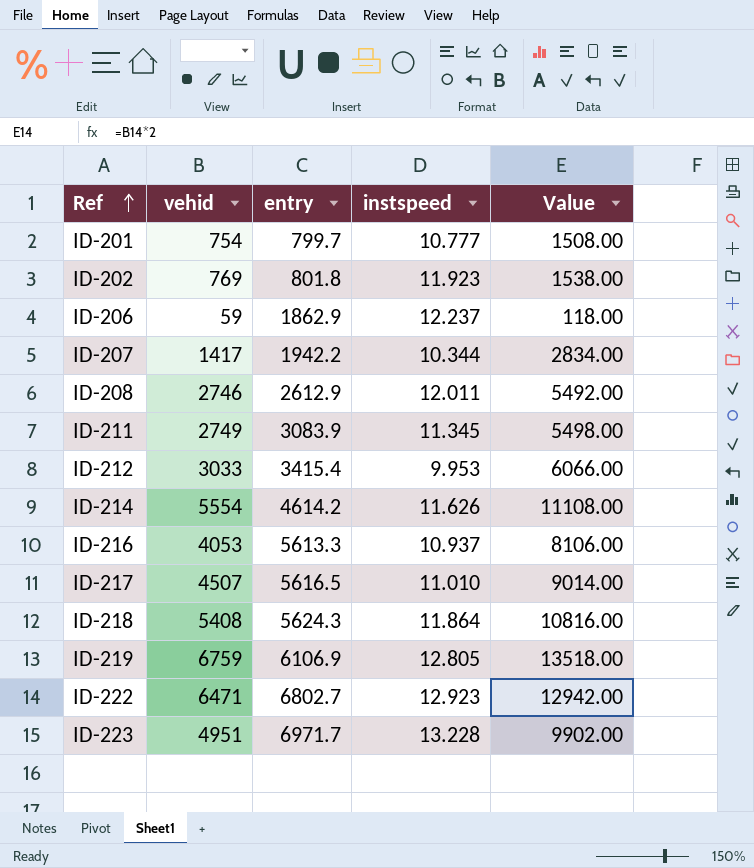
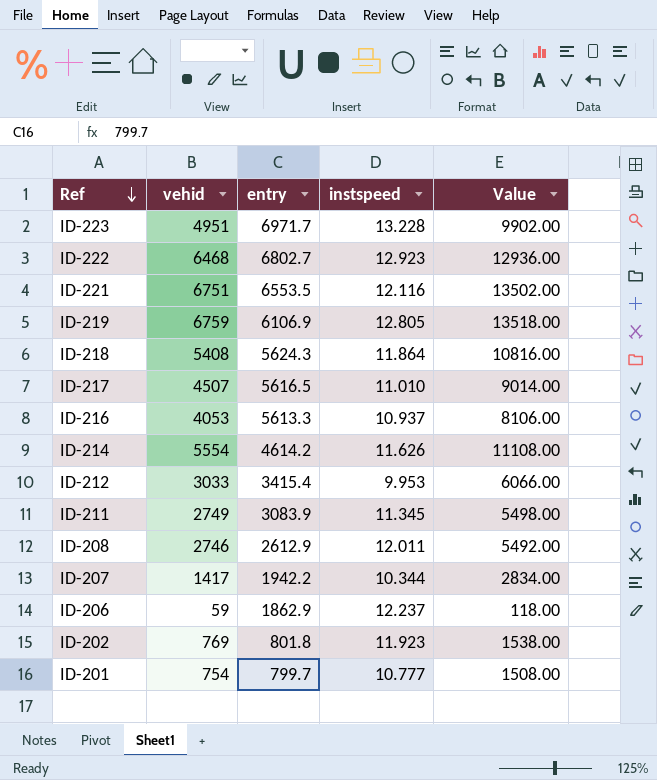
row order: Ref ascending -> Ref descending
ID-222 | vehid: 6471 -> 6468
ID-222 | Value: 12942.00 -> 12936.00
row ID-221: none -> 6751 | 6553.5 | 12.116 | 13502.00

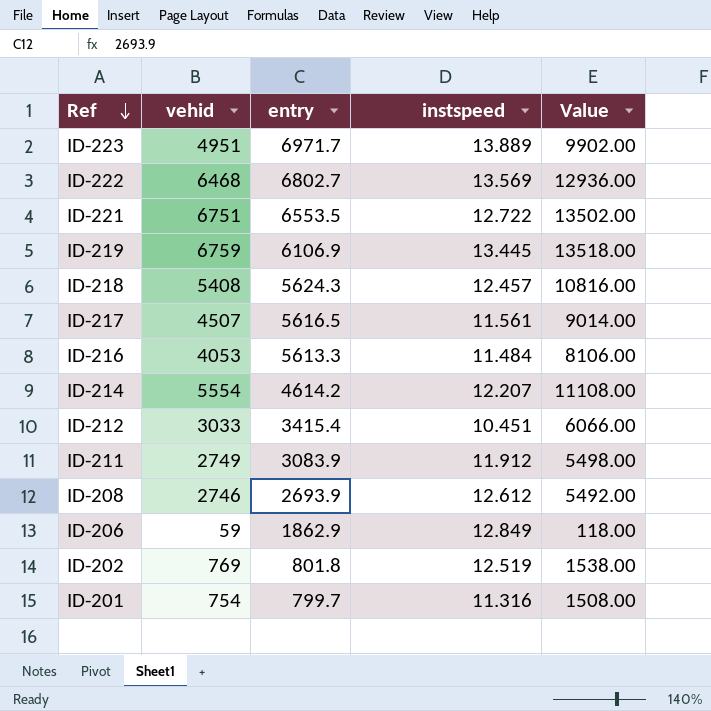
row ID-207: 1417 | 1942.2 | 10.344 | 2834.00 -> none
ID-223 | instspeed: 13.228 -> 13.889
ID-222 | instspeed: 12.923 -> 13.569
ID-221 | instspeed: 12.116 -> 12.722
ID-219 | instspeed: 12.805 -> 13.445
ID-218 | instspeed: 11.864 -> 12.457
ID-217 | instspeed: 11.010 -> 11.561
ID-216 | instspeed: 10.937 -> 11.484
ID-214 | instspeed: 11.626 -> 12.207
ID-212 | instspeed: 9.953 -> 10.451
ID-211 | instspeed: 11.345 -> 11.912
ID-208 | entry: 2612.9 -> 2693.9
ID-208 | instspeed: 12.011 -> 12.612
ID-206 | instspeed: 12.237 -> 12.849
ID-202 | instspeed: 11.923 -> 12.519
ID-201 | instspeed: 10.777 -> 11.316

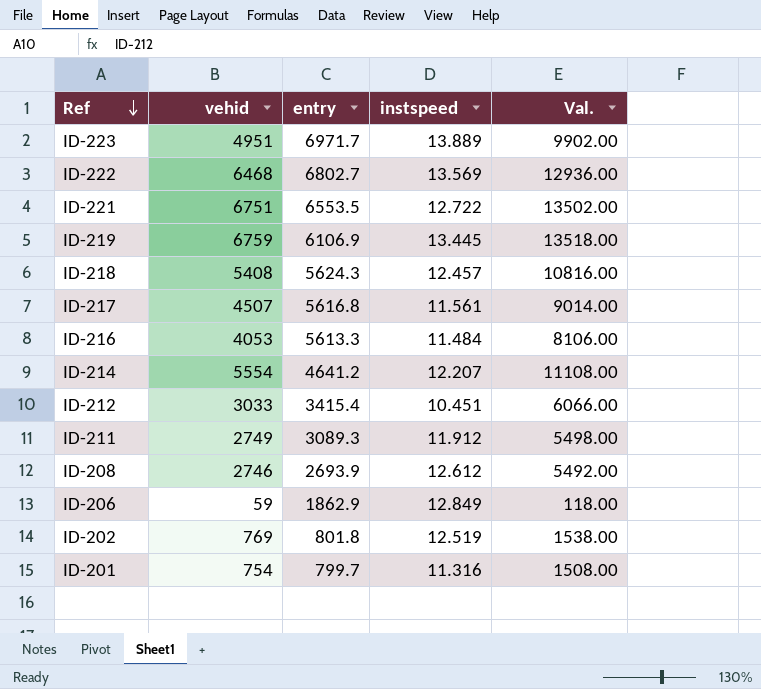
column name: Value -> Val.
ID-217 | entry: 5616.5 -> 5616.8
ID-214 | entry: 4614.2 -> 4641.2
ID-211 | entry: 3083.9 -> 3089.3

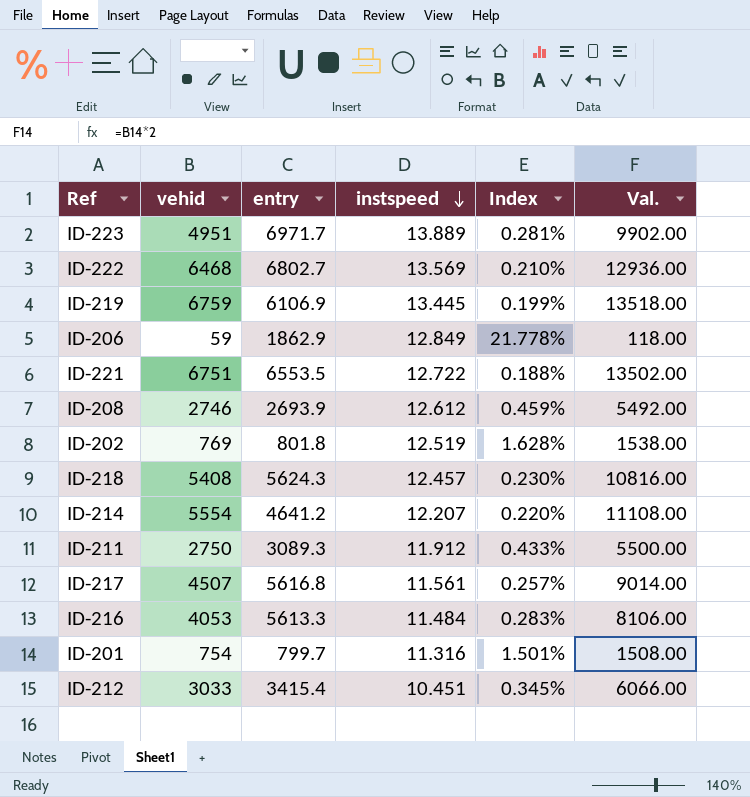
row order: Ref descending -> instspeed descending
column Index | formula: none -> [instspeed] / [vehid]
ID-211 | vehid: 2749 -> 2750
ID-211 | Val.: 5498.00 -> 5500.00

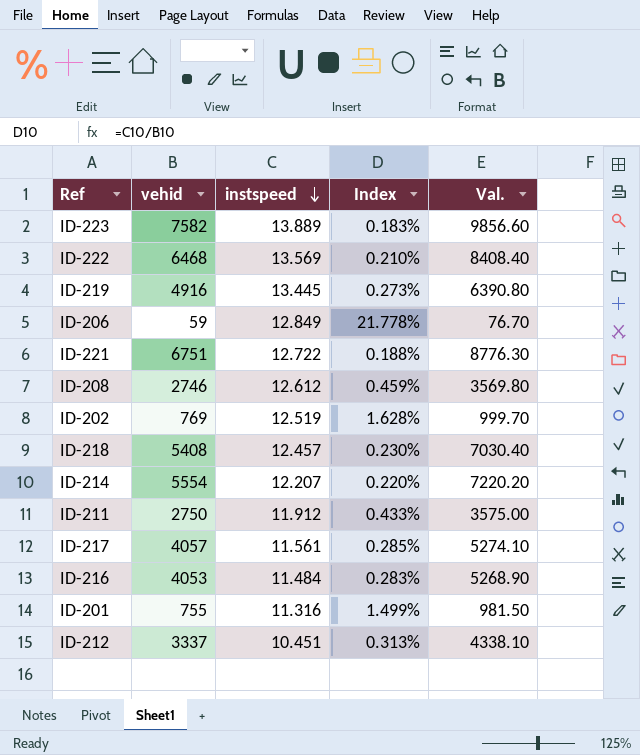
column entry | position: 3 -> none
column Val. | formula: [vehid] * 2 -> [vehid] * 1.3
ID-223 | vehid: 4951 -> 7582
ID-223 | Index: 0.281% -> 0.183%
ID-219 | vehid: 6759 -> 4916
ID-219 | Index: 0.199% -> 0.273%
ID-217 | vehid: 4507 -> 4057
ID-217 | Index: 0.257% -> 0.285%
ID-201 | vehid: 754 -> 755
ID-201 | Index: 1.501% -> 1.499%
ID-212 | vehid: 3033 -> 3337
ID-212 | Index: 0.345% -> 0.313%

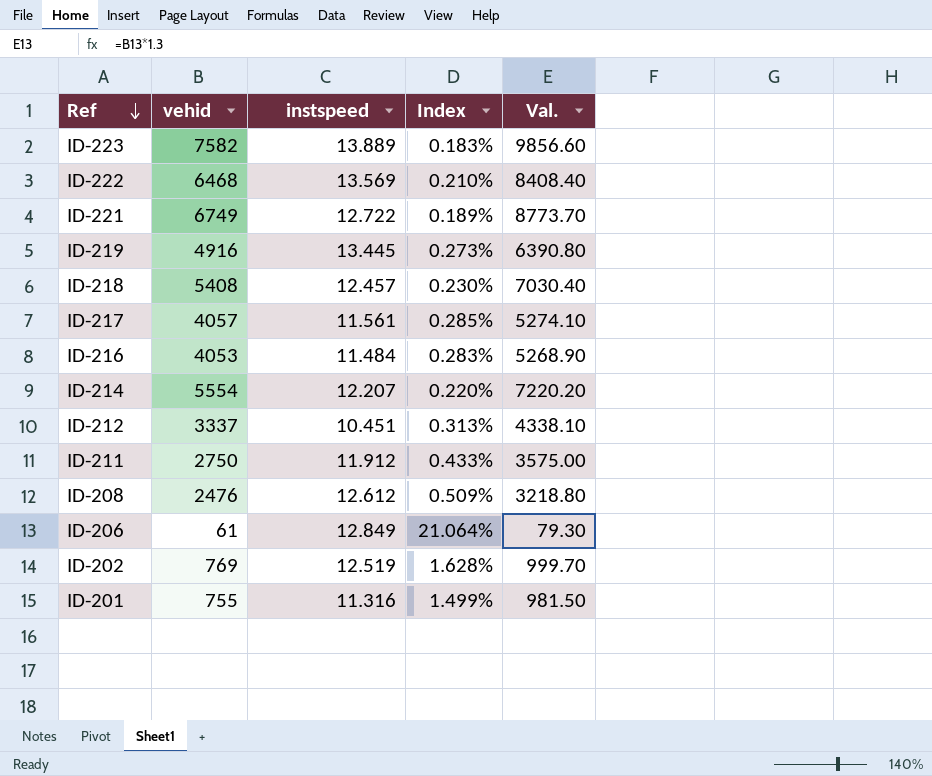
row order: instspeed descending -> Ref descending
ID-221 | vehid: 6751 -> 6749
ID-221 | Index: 0.188% -> 0.189%
ID-221 | Val.: 8776.30 -> 8773.70
ID-208 | vehid: 2746 -> 2476
ID-208 | Index: 0.459% -> 0.509%
ID-208 | Val.: 3569.80 -> 3218.80
ID-206 | vehid: 59 -> 61
ID-206 | Index: 21.778% -> 21.064%
ID-206 | Val.: 76.70 -> 79.30

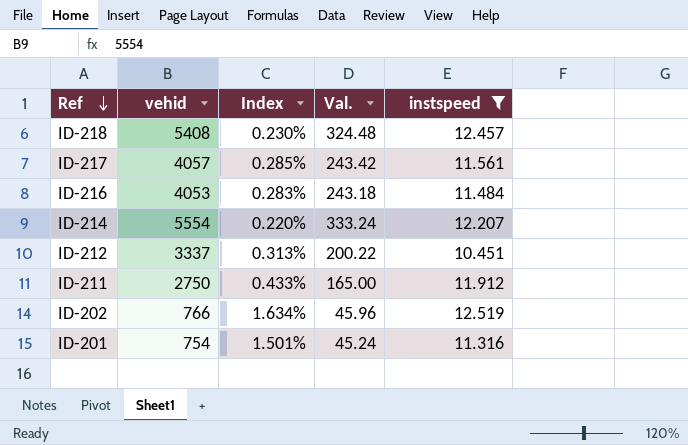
filter: none -> instspeed <= 12.519
column Val. | formula: [vehid] * 1.3 -> [vehid] * 0.06
column instspeed | position: 3 -> 5
ID-202 | vehid: 769 -> 766
ID-202 | Index: 1.628% -> 1.634%
ID-201 | vehid: 755 -> 754
ID-201 | Index: 1.499% -> 1.501%

